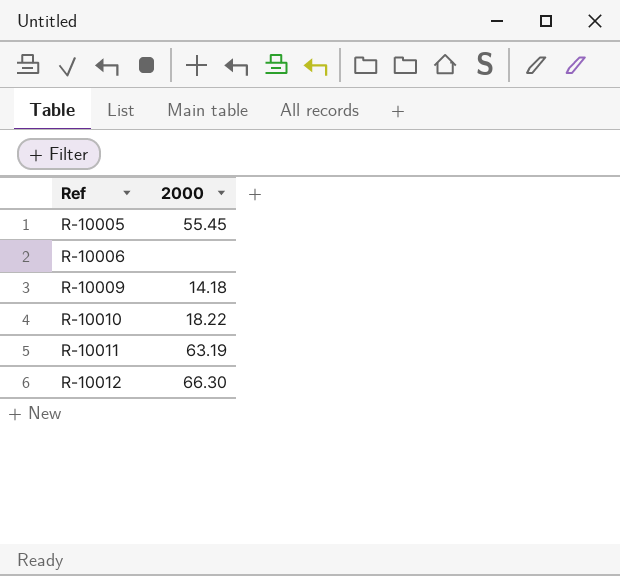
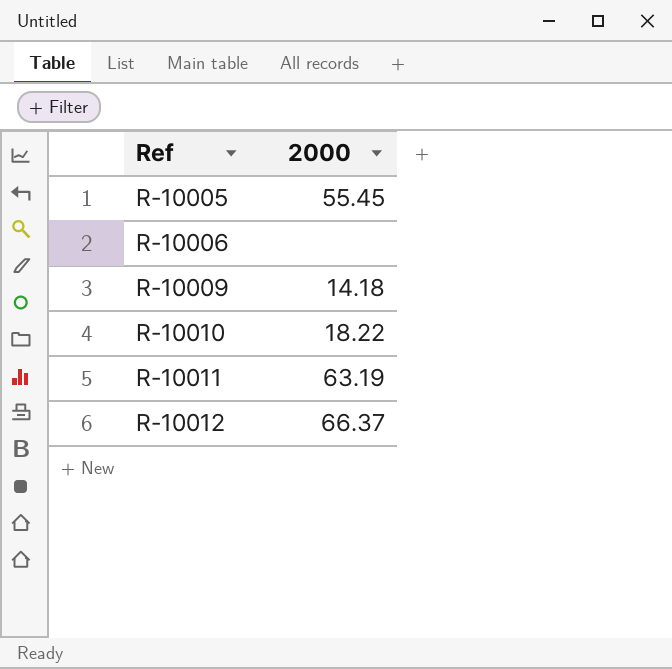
R-10012 | 2000: 66.30 -> 66.37

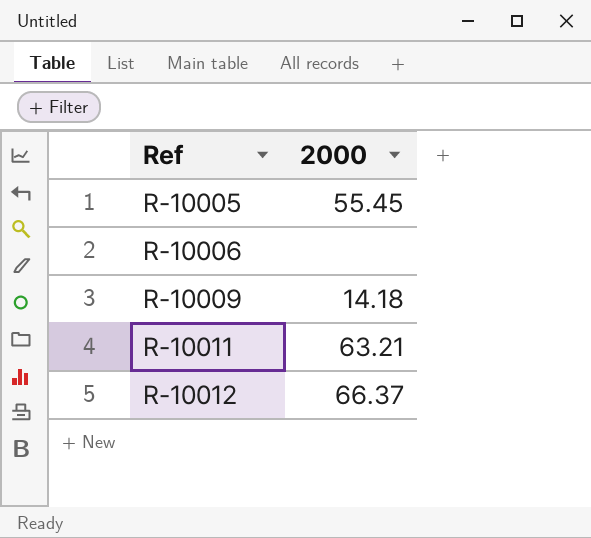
row R-10010: 18.22 -> none
R-10011 | 2000: 63.19 -> 63.21

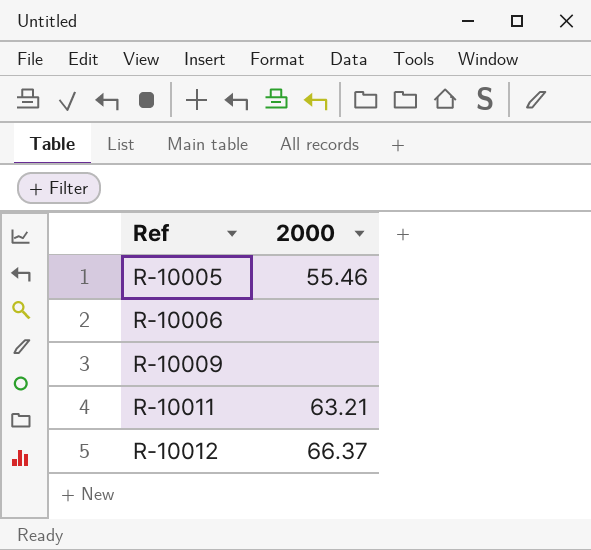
R-10005 | 2000: 55.45 -> 55.46
R-10009 | 2000: 14.18 -> none

